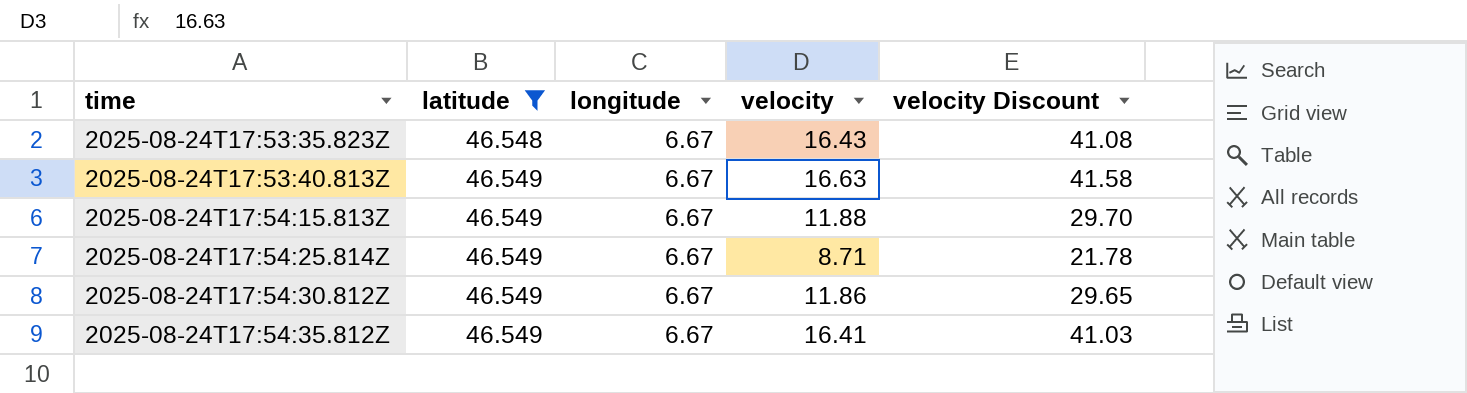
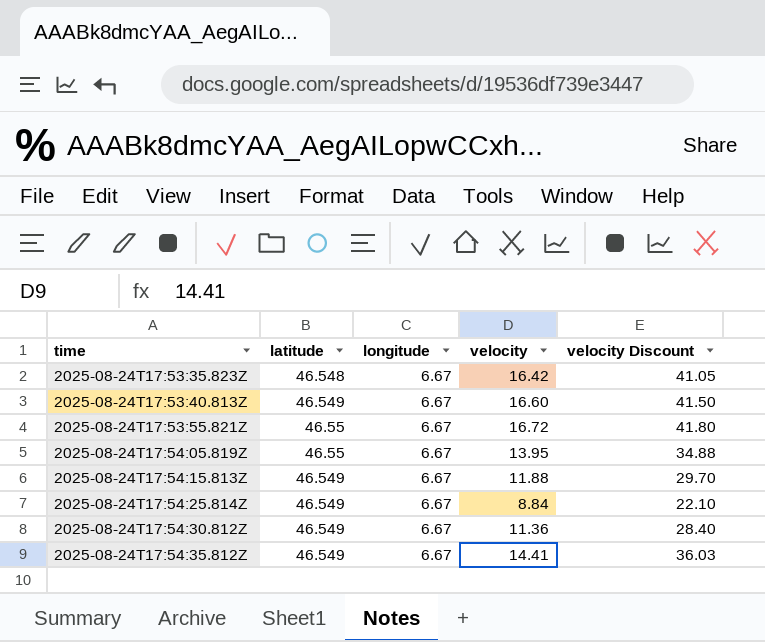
filter: latitude != 46.55 -> none
2025-08-24T17:53:35.823Z | velocity: 16.43 -> 16.42
2025-08-24T17:53:35.823Z | velocity Discount: 41.08 -> 41.05
2025-08-24T17:53:40.813Z | velocity: 16.63 -> 16.60
2025-08-24T17:53:40.813Z | velocity Discount: 41.58 -> 41.50
2025-08-24T17:54:25.814Z | velocity: 8.71 -> 8.84
2025-08-24T17:54:25.814Z | velocity Discount: 21.78 -> 22.10
2025-08-24T17:54:30.812Z | velocity: 11.86 -> 11.36
2025-08-24T17:54:30.812Z | velocity Discount: 29.65 -> 28.40
2025-08-24T17:54:35.812Z | velocity: 16.41 -> 14.41
2025-08-24T17:54:35.812Z | velocity Discount: 41.03 -> 36.03

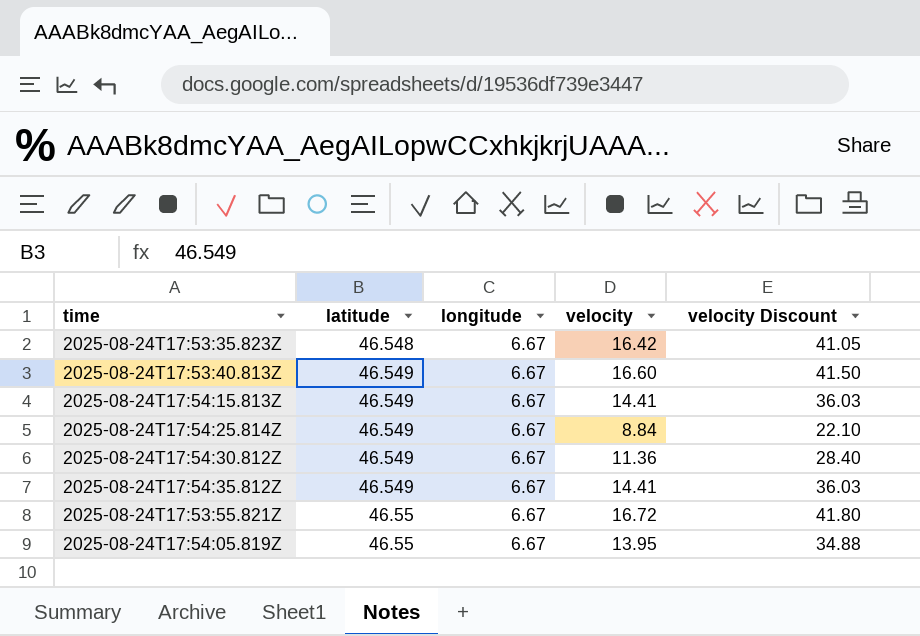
row order: time ascending -> latitude ascending
2025-08-24T17:54:15.813Z | velocity: 11.88 -> 14.41
2025-08-24T17:54:15.813Z | velocity Discount: 29.70 -> 36.03

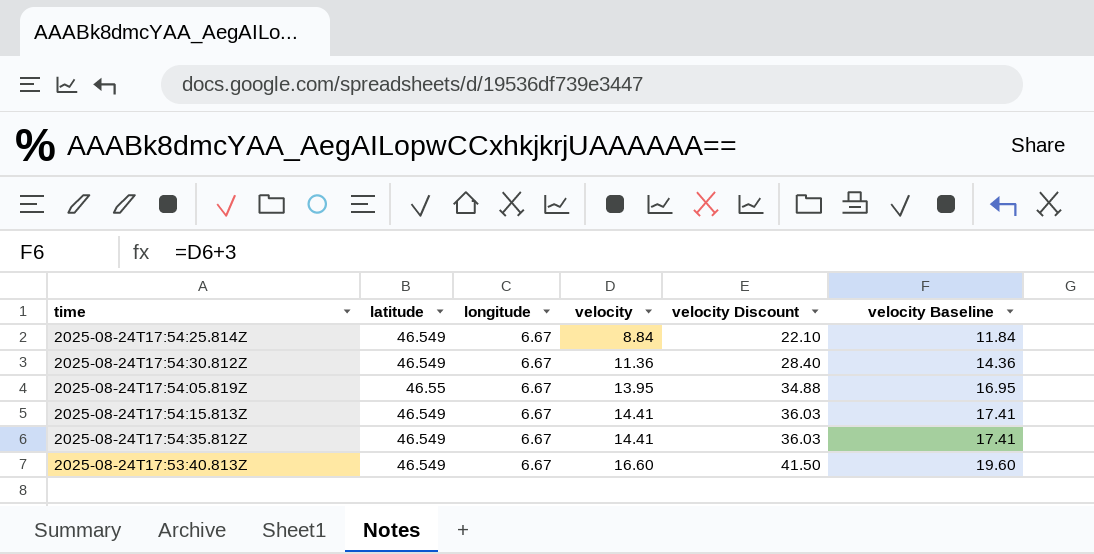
row order: latitude ascending -> velocity ascending
column velocity Baseline | formula: none -> [velocity] + 3
row 2025-08-24T17:53:35.823Z: 46.548 | 6.67 | 16.42 | 41.05 -> none
row 2025-08-24T17:53:55.821Z: 46.55 | 6.67 | 16.72 | 41.80 -> none

